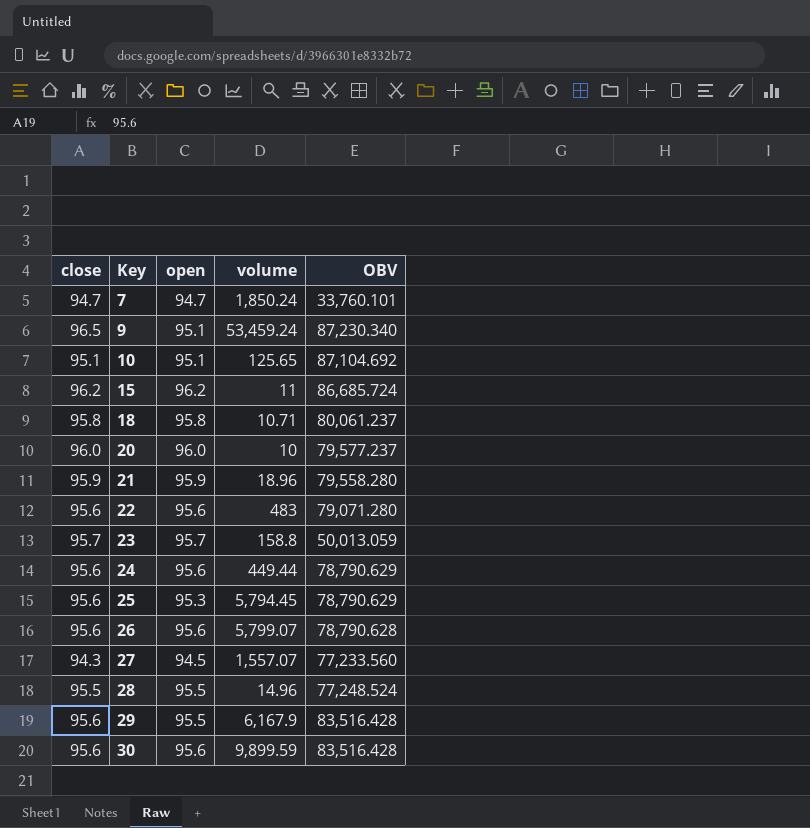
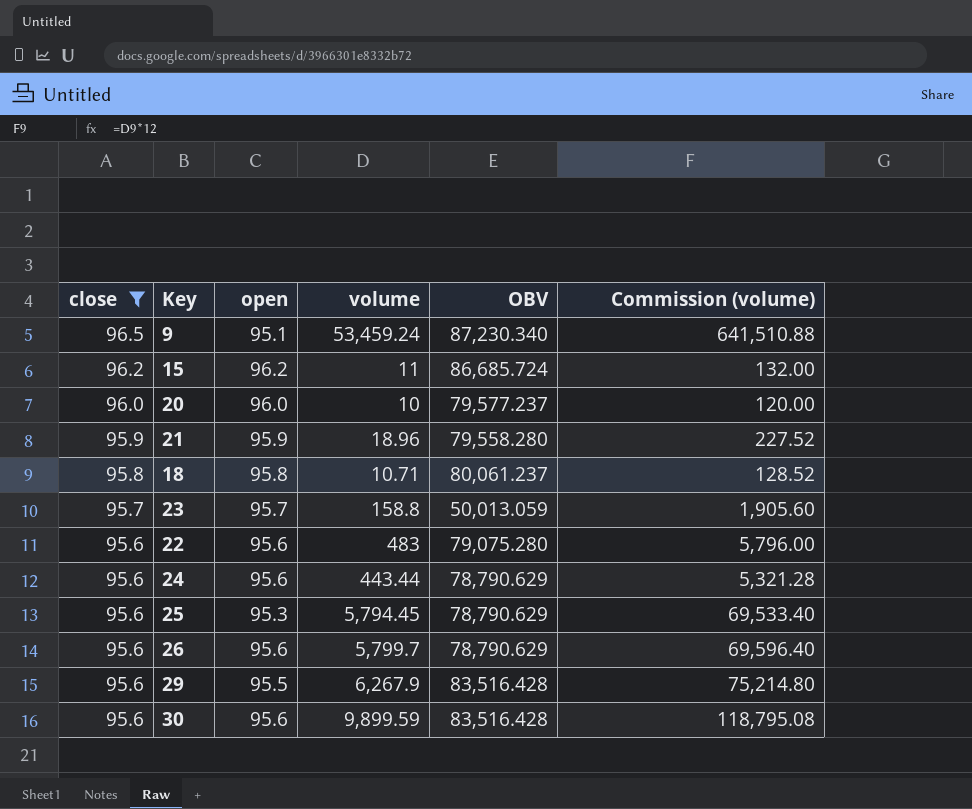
filter: none -> close >= 95.6
row order: Key ascending -> close descending
column Commission (volume) | formula: none -> [volume] * 12
22 | OBV: 79,071.280 -> 79,075.280
24 | volume: 449.44 -> 443.44
26 | volume: 5,799.07 -> 5,799.7
26 | OBV: 78,790.628 -> 78,790.629
29 | volume: 6,167.9 -> 6,267.9

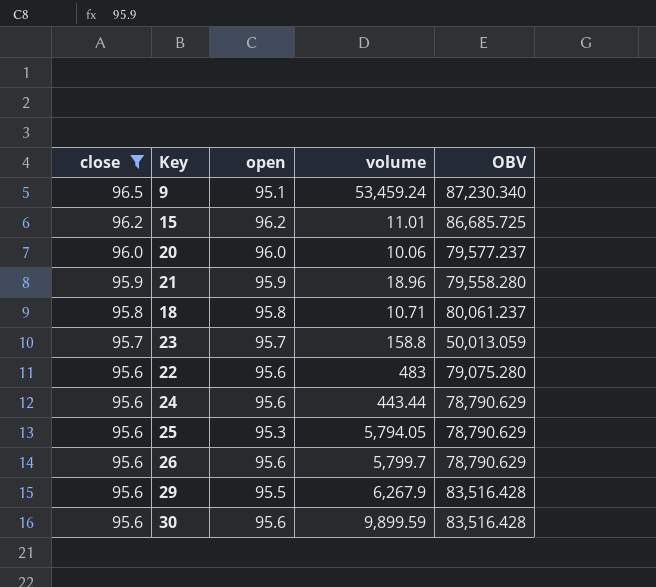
column Commission (volume) | formula: [volume] * 12 -> none
15 | volume: 11 -> 11.01
15 | OBV: 86,685.724 -> 86,685.725
20 | volume: 10 -> 10.06
25 | volume: 5,794.45 -> 5,794.05

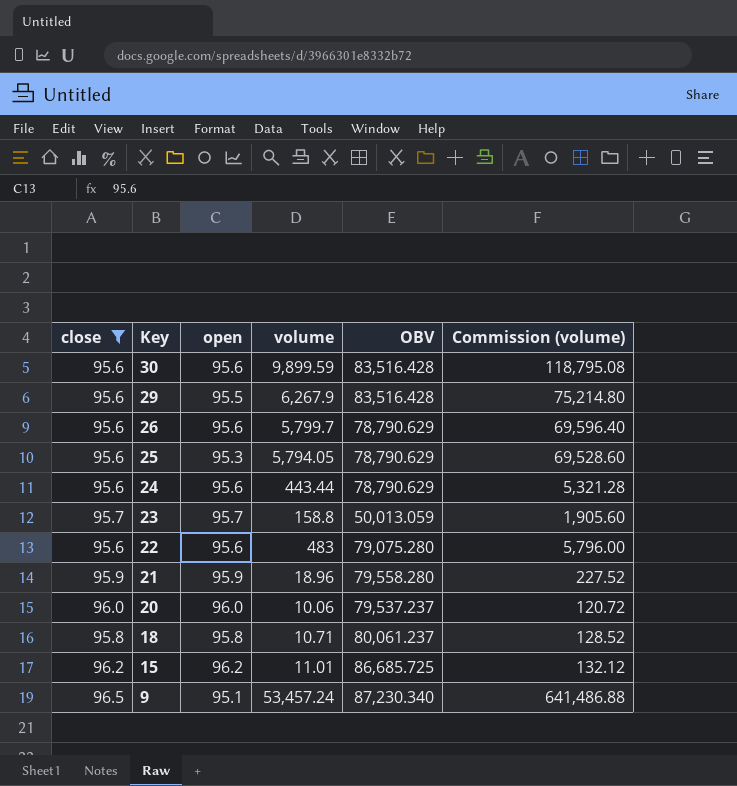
row order: close descending -> Key descending
column Commission (volume) | formula: none -> [volume] * 12
20 | OBV: 79,577.237 -> 79,537.237
9 | volume: 53,459.24 -> 53,457.24

